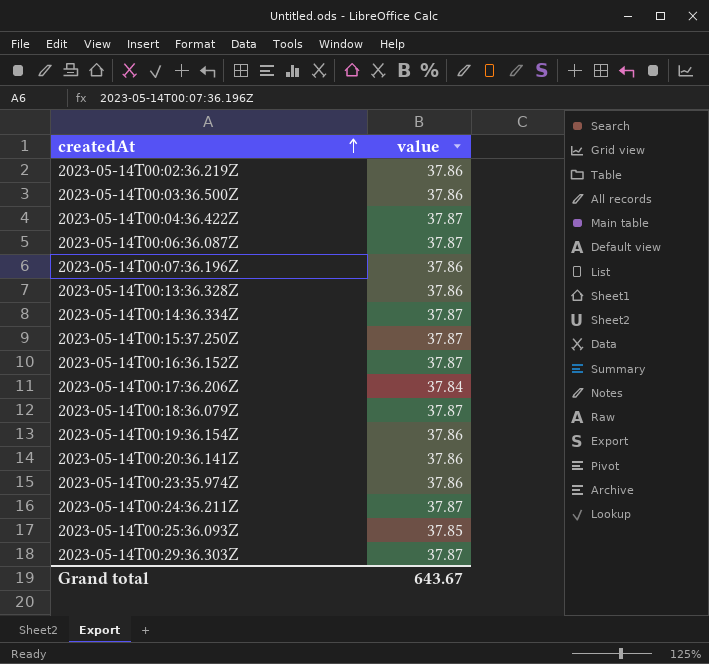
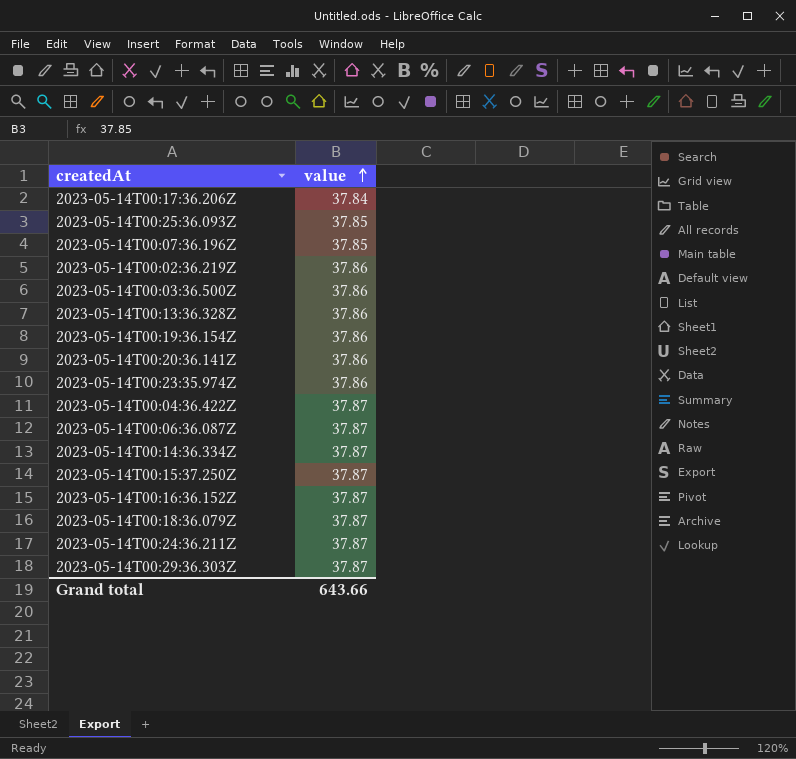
row order: createdAt ascending -> value ascending
2023-05-14T00:07:36.196Z | value: 37.86 -> 37.85
Grand total | value: 643.67 -> 643.66

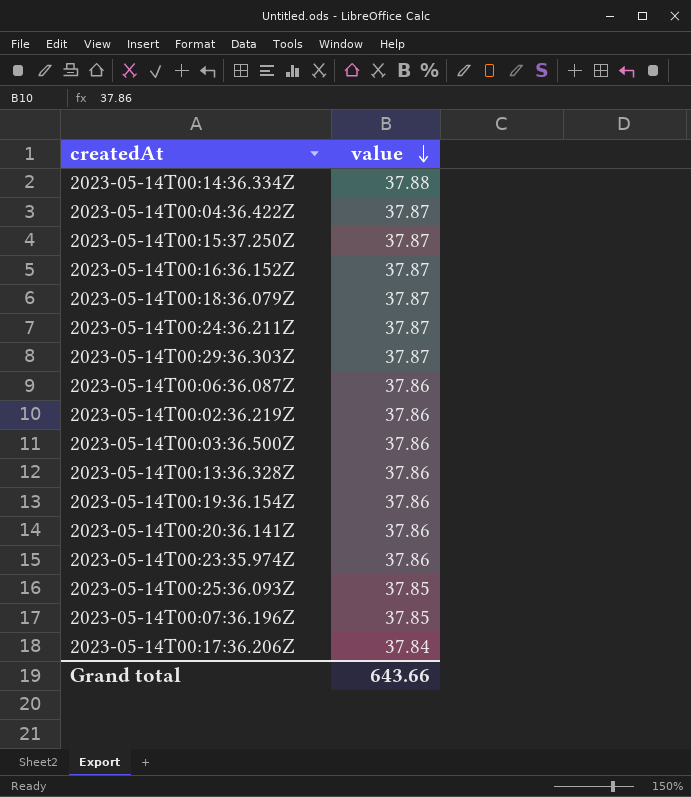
row order: value ascending -> value descending
2023-05-14T00:14:36.334Z | value: 37.87 -> 37.88
2023-05-14T00:06:36.087Z | value: 37.87 -> 37.86

